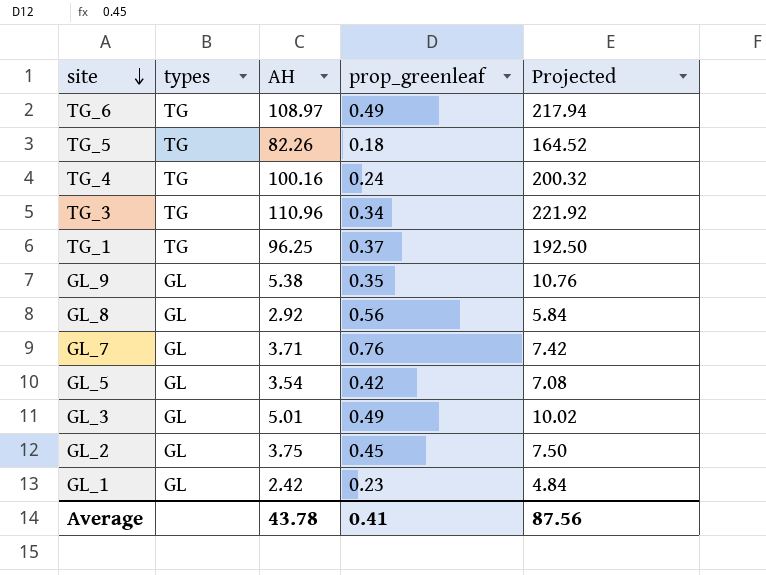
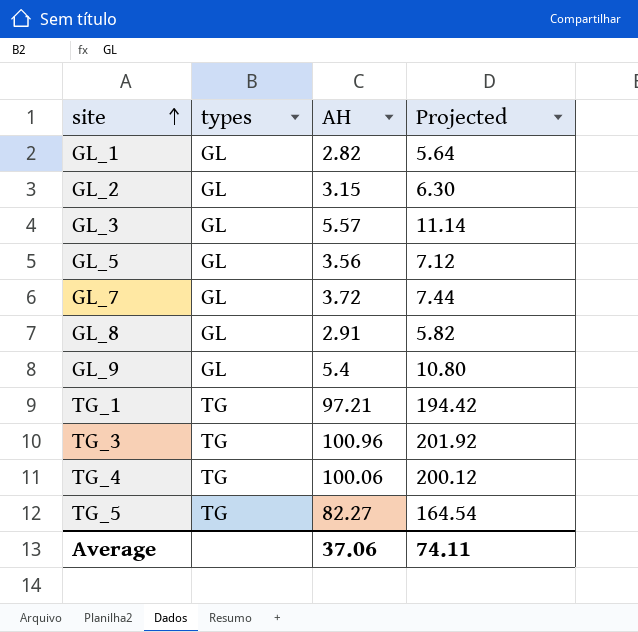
row order: site descending -> site ascending
column prop_greenleaf | position: 4 -> none
row TG_6: TG | 108.97 | 0.49 | 217.94 -> none
GL_1 | AH: 2.42 -> 2.82
GL_1 | Projected: 4.84 -> 5.64
GL_2 | AH: 3.75 -> 3.15
GL_2 | Projected: 7.50 -> 6.30
GL_3 | AH: 5.01 -> 5.57
GL_3 | Projected: 10.02 -> 11.14
GL_5 | AH: 3.54 -> 3.56
GL_5 | Projected: 7.08 -> 7.12
GL_7 | AH: 3.71 -> 3.72
GL_7 | Projected: 7.42 -> 7.44
GL_8 | AH: 2.92 -> 2.91
GL_8 | Projected: 5.84 -> 5.82
GL_9 | AH: 5.38 -> 5.4
GL_9 | Projected: 10.76 -> 10.80
TG_1 | AH: 96.25 -> 97.21
TG_1 | Projected: 192.50 -> 194.42
TG_3 | AH: 110.96 -> 100.96
TG_3 | Projected: 221.92 -> 201.92
TG_4 | AH: 100.16 -> 100.06
TG_4 | Projected: 200.32 -> 200.12
TG_5 | AH: 82.26 -> 82.27
TG_5 | Projected: 164.52 -> 164.54
Average | AH: 43.78 -> 37.06
Average | Projected: 87.56 -> 74.11

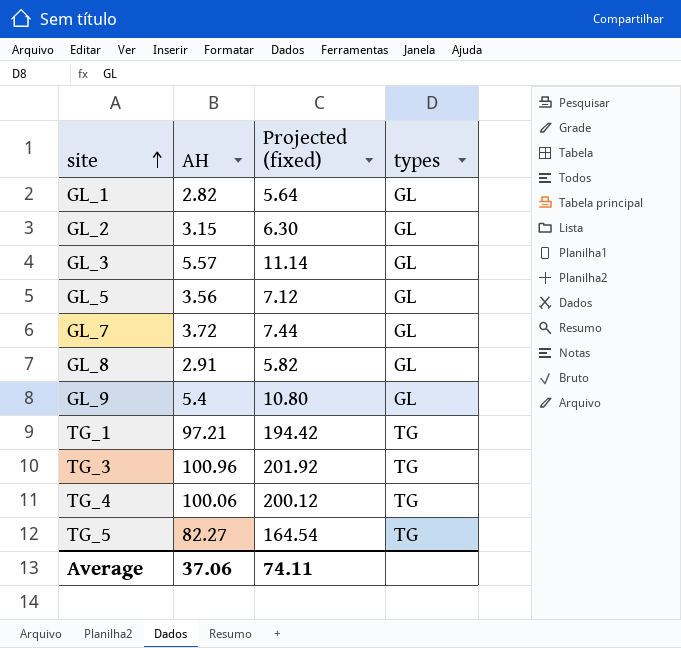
column name: Projected -> Projected (fixed)
column types | position: 2 -> 4

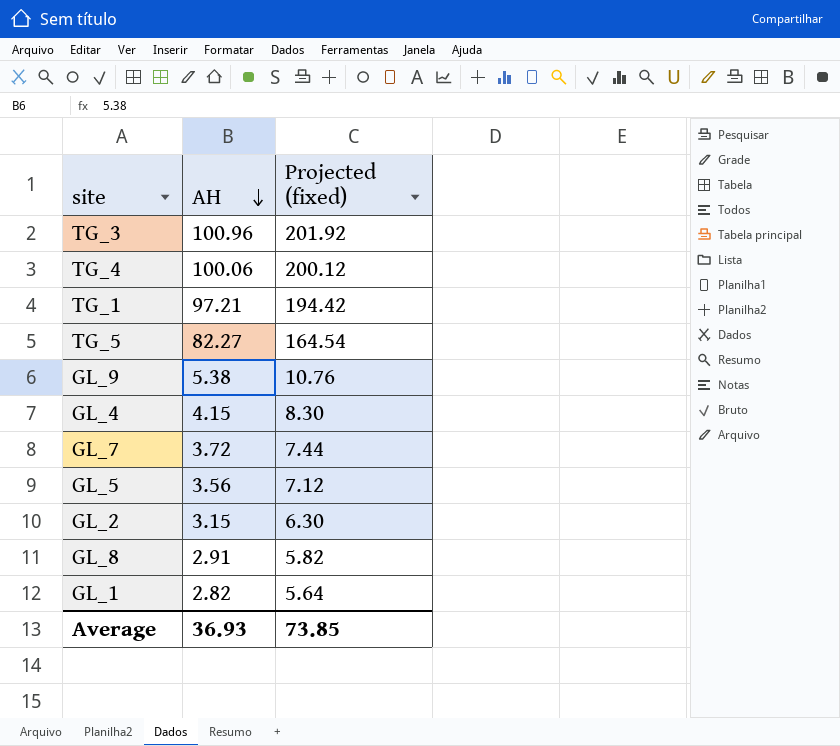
row order: site ascending -> AH descending
column types | position: 4 -> none
row GL_3: 5.57 | 11.14 | GL -> none
GL_9 | AH: 5.4 -> 5.38
GL_9 | Projected (fixed): 10.80 -> 10.76
row GL_4: none -> 4.15 | 8.30
Average | AH: 37.06 -> 36.93
Average | Projected (fixed): 74.11 -> 73.85

